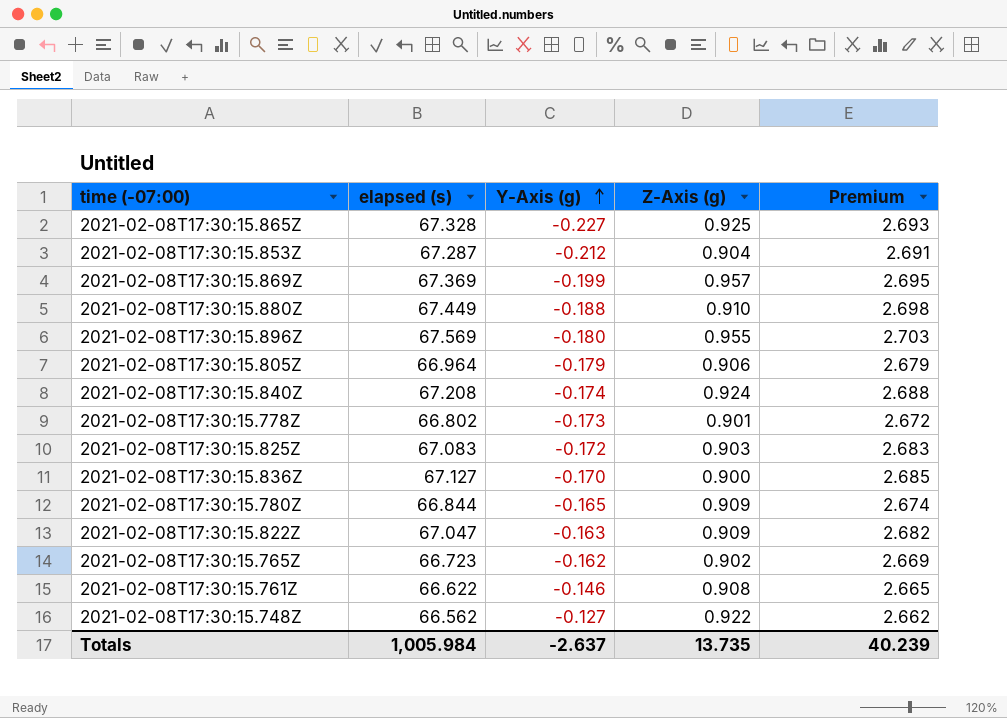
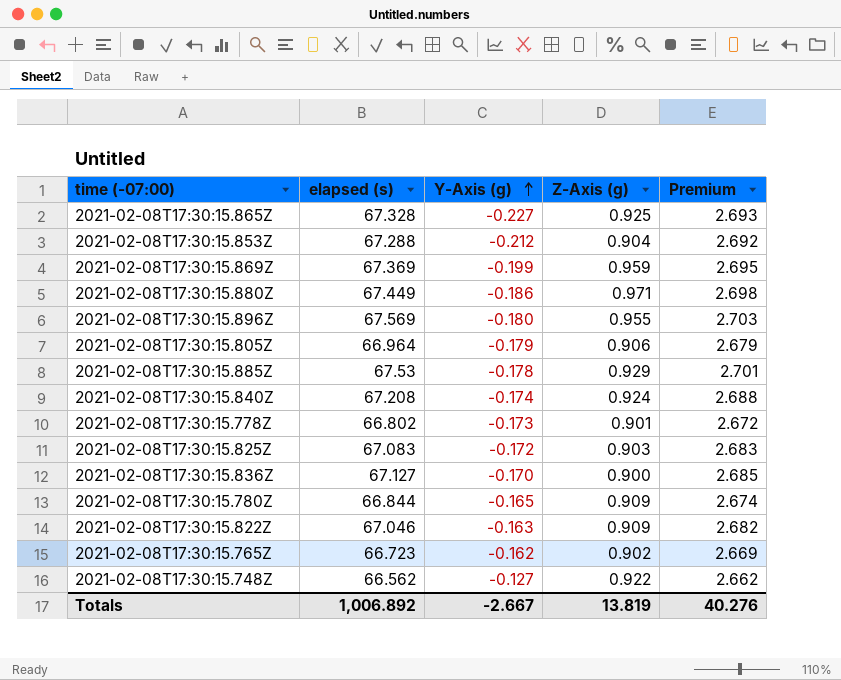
row 2021-02-08T17:30:15.761Z: 66.622 | -0.146 | 0.908 | 2.665 -> none
2021-02-08T17:30:15.853Z | elapsed (s): 67.287 -> 67.288
2021-02-08T17:30:15.853Z | Premium: 2.691 -> 2.692
2021-02-08T17:30:15.869Z | Z-Axis (g): 0.957 -> 0.959
2021-02-08T17:30:15.880Z | Y-Axis (g): -0.188 -> -0.186
2021-02-08T17:30:15.880Z | Z-Axis (g): 0.910 -> 0.971
row 2021-02-08T17:30:15.885Z: none -> 67.53 | -0.178 | 0.929 | 2.701
2021-02-08T17:30:15.822Z | elapsed (s): 67.047 -> 67.046
Totals | elapsed (s): 1,005.984 -> 1,006.892
Totals | Y-Axis (g): -2.637 -> -2.667
Totals | Z-Axis (g): 13.735 -> 13.819
Totals | Premium: 40.239 -> 40.276

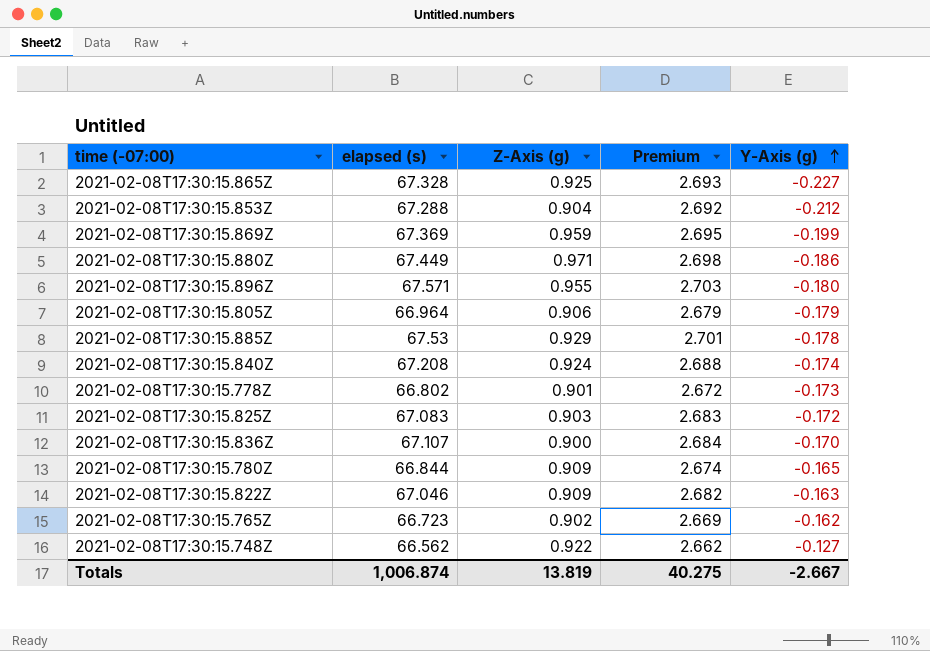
column Y-Axis (g) | position: 3 -> 5
2021-02-08T17:30:15.896Z | elapsed (s): 67.569 -> 67.571
2021-02-08T17:30:15.836Z | elapsed (s): 67.127 -> 67.107
2021-02-08T17:30:15.836Z | Premium: 2.685 -> 2.684
Totals | elapsed (s): 1,006.892 -> 1,006.874
Totals | Premium: 40.276 -> 40.275

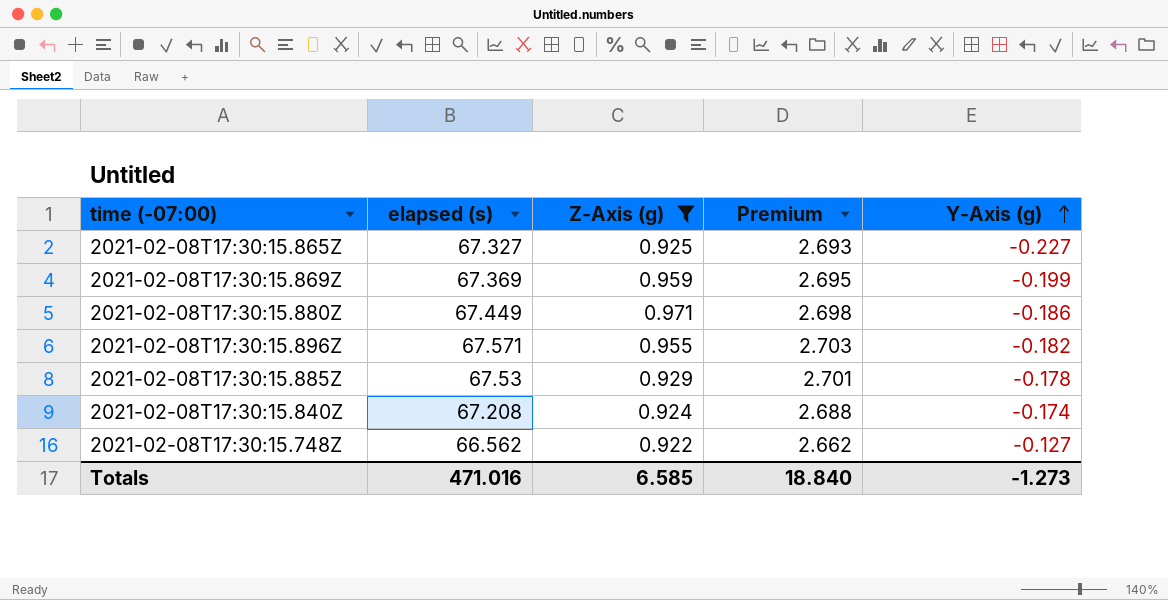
filter: none -> Z-Axis (g) >= 0.922
2021-02-08T17:30:15.865Z | elapsed (s): 67.328 -> 67.327
2021-02-08T17:30:15.896Z | Y-Axis (g): -0.180 -> -0.182
Totals | elapsed (s): 1,006.874 -> 471.016
Totals | Z-Axis (g): 13.819 -> 6.585
Totals | Premium: 40.275 -> 18.840
Totals | Y-Axis (g): -2.667 -> -1.273

